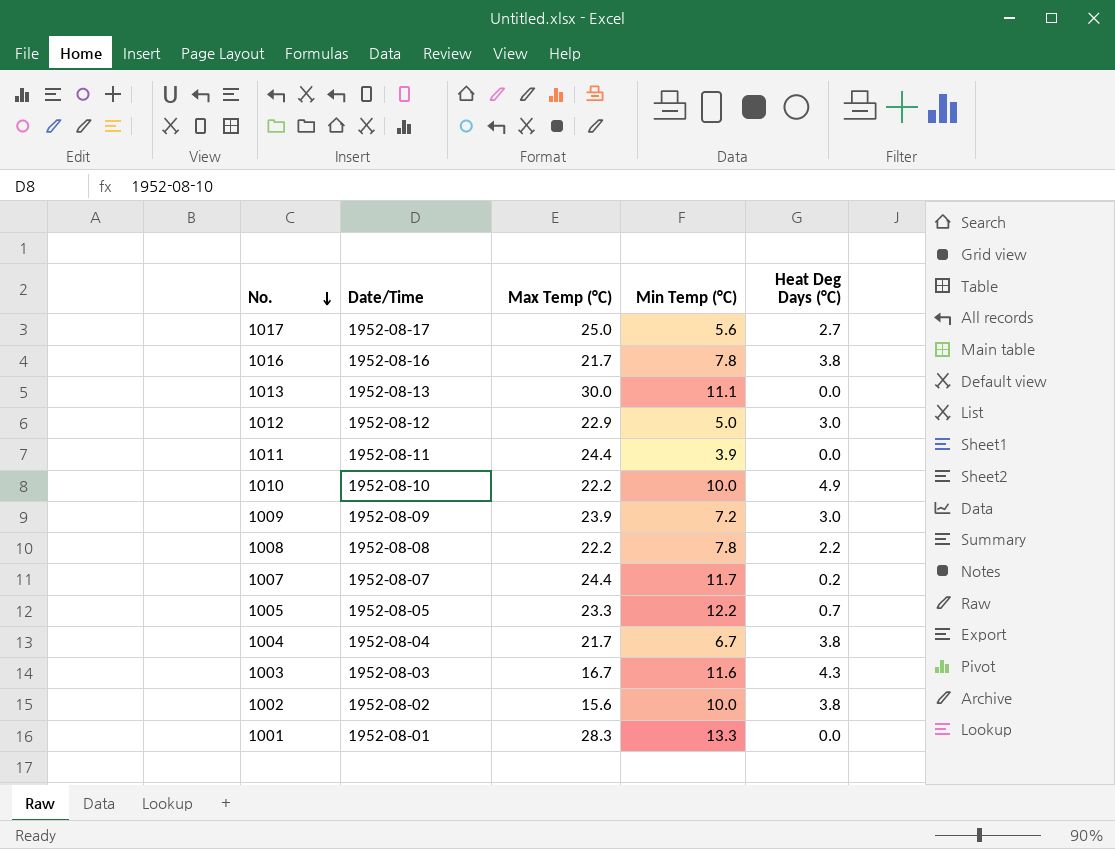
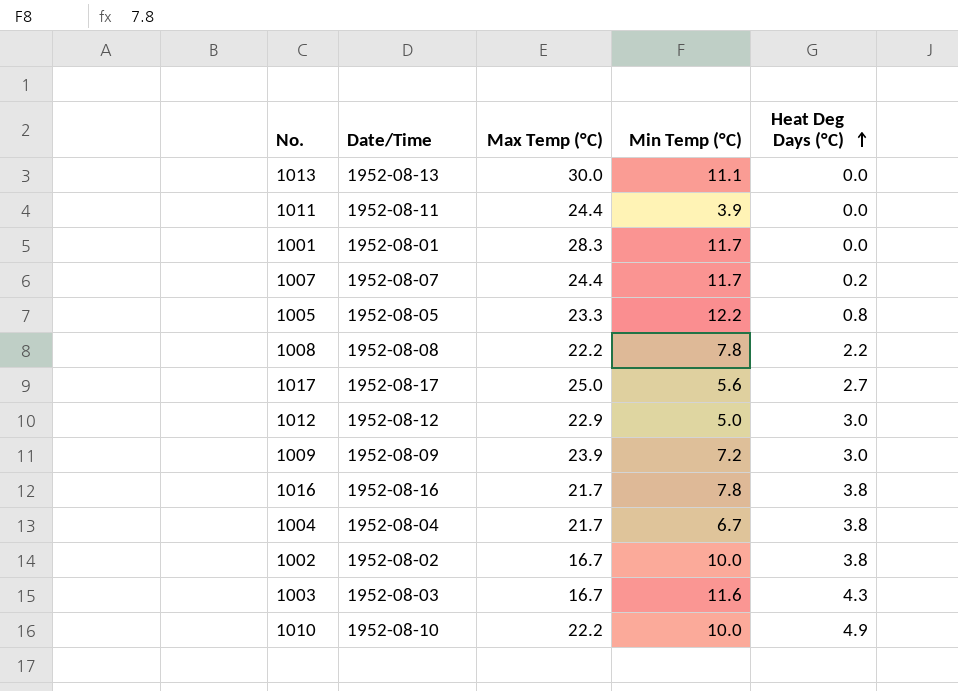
row order: No. descending -> Heat Deg Days (°C) ascending
1001 | Min Temp (°C): 13.3 -> 11.7
1005 | Heat Deg Days (°C): 0.7 -> 0.8
1002 | Max Temp (°C): 15.6 -> 16.7

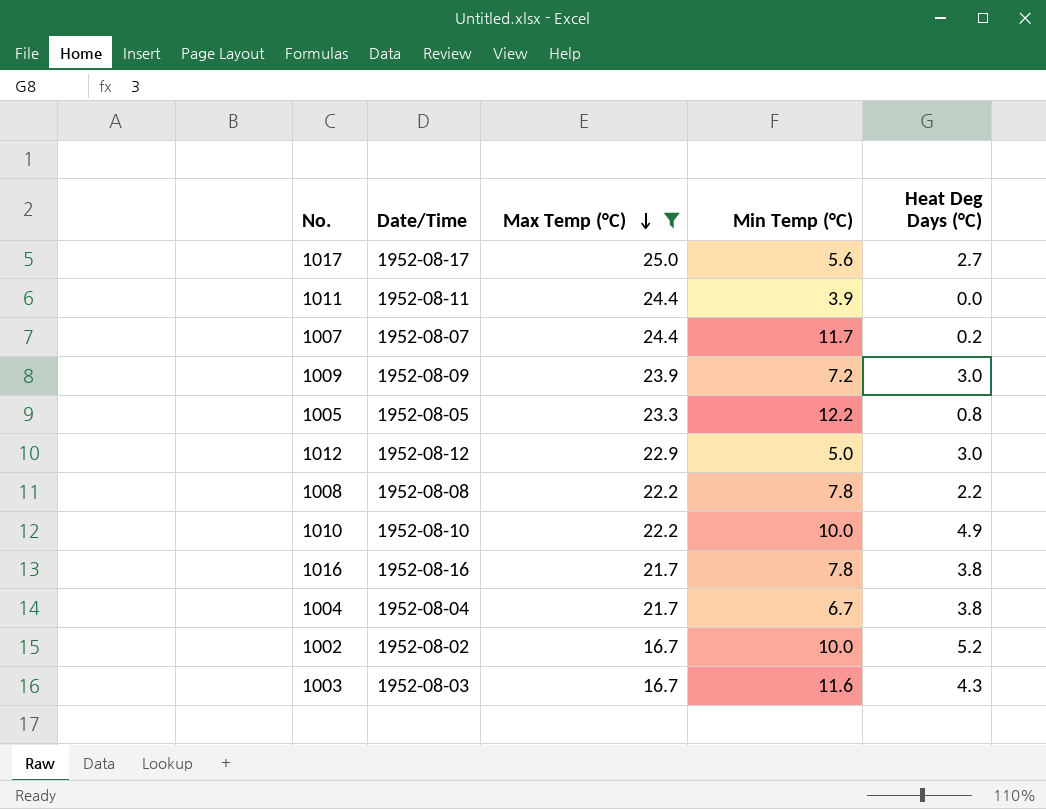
filter: none -> Max Temp (°C) <= 25.0
row order: Heat Deg Days (°C) ascending -> Max Temp (°C) descending
1002 | Heat Deg Days (°C): 3.8 -> 5.2

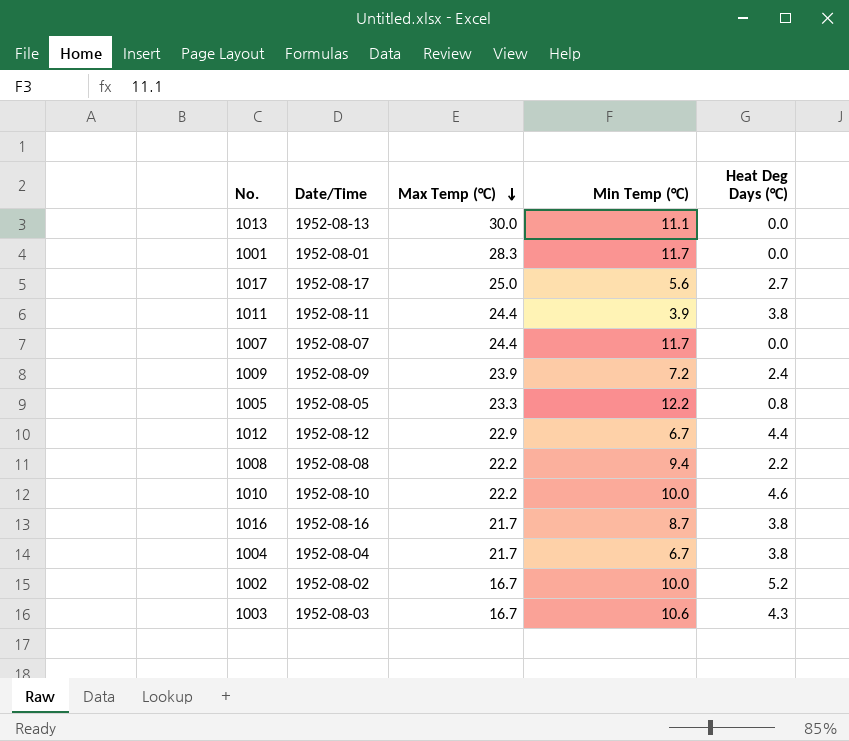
filter: Max Temp (°C) <= 25.0 -> none
1011 | Heat Deg Days (°C): 0.0 -> 3.8
1007 | Heat Deg Days (°C): 0.2 -> 0.0
1009 | Heat Deg Days (°C): 3.0 -> 2.4
1012 | Min Temp (°C): 5.0 -> 6.7
1012 | Heat Deg Days (°C): 3.0 -> 4.4
1008 | Min Temp (°C): 7.8 -> 9.4
1010 | Heat Deg Days (°C): 4.9 -> 4.6
1016 | Min Temp (°C): 7.8 -> 8.7
1003 | Min Temp (°C): 11.6 -> 10.6

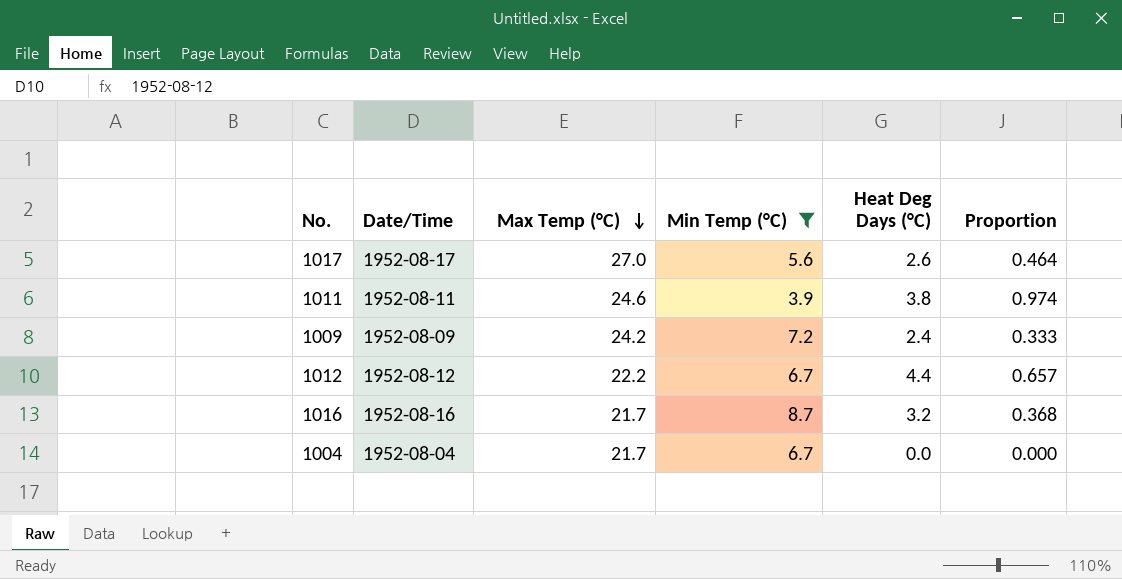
filter: none -> Min Temp (°C) <= 8.7
column Proportion | formula: none -> [Heat Deg Days (°C)] / [Min Temp (°C)]
1017 | Max Temp (°C): 25.0 -> 27.0
1017 | Heat Deg Days (°C): 2.7 -> 2.6
1011 | Max Temp (°C): 24.4 -> 24.6
1009 | Max Temp (°C): 23.9 -> 24.2
1012 | Max Temp (°C): 22.9 -> 22.2
1016 | Heat Deg Days (°C): 3.8 -> 3.2
1004 | Heat Deg Days (°C): 3.8 -> 0.0

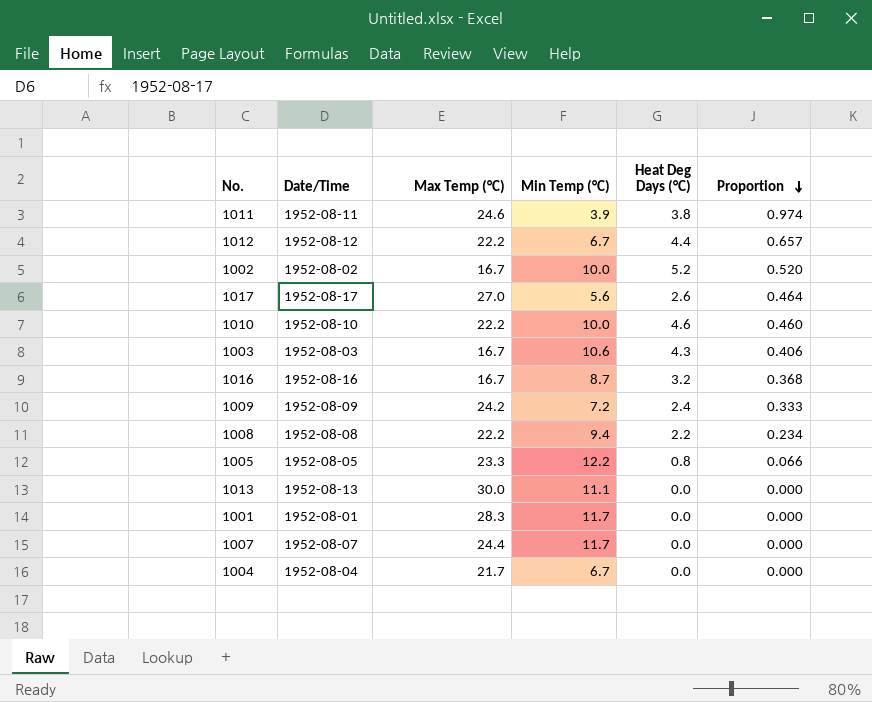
filter: Min Temp (°C) <= 8.7 -> none
row order: Max Temp (°C) descending -> Proportion descending
1016 | Max Temp (°C): 21.7 -> 16.7

